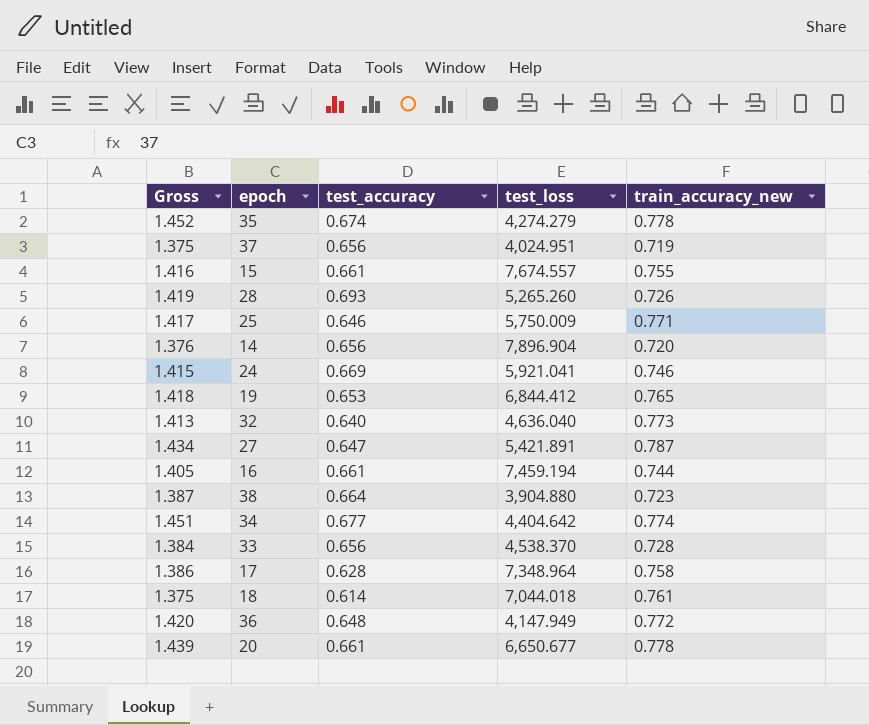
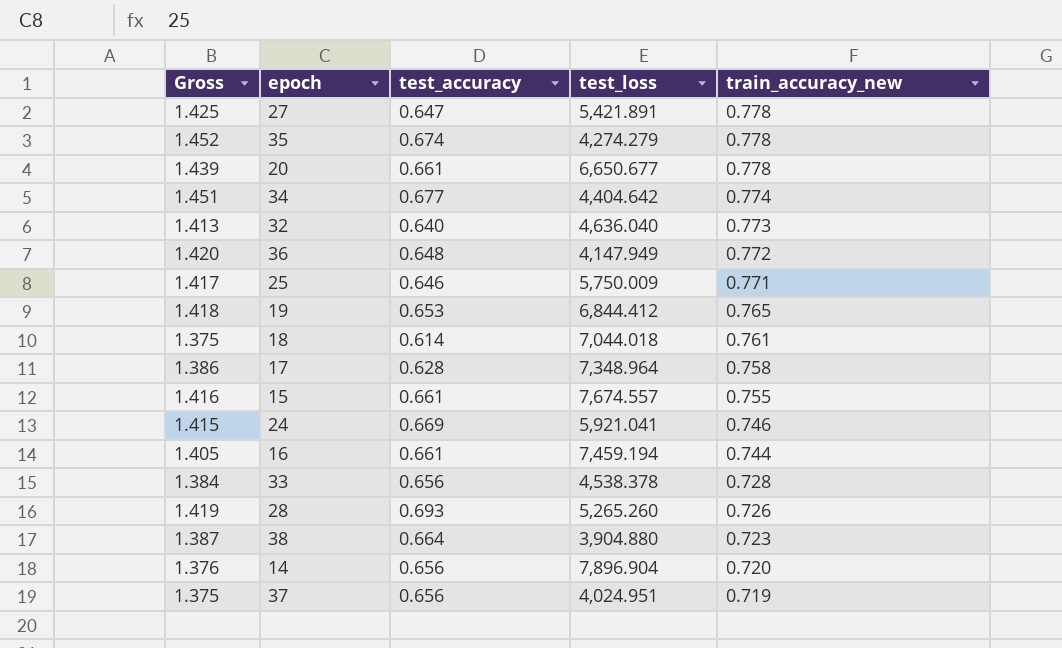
row order: none -> train_accuracy_new descending
27 | Gross: 1.434 -> 1.425
27 | train_accuracy_new: 0.787 -> 0.778
33 | test_loss: 4,538.370 -> 4,538.378

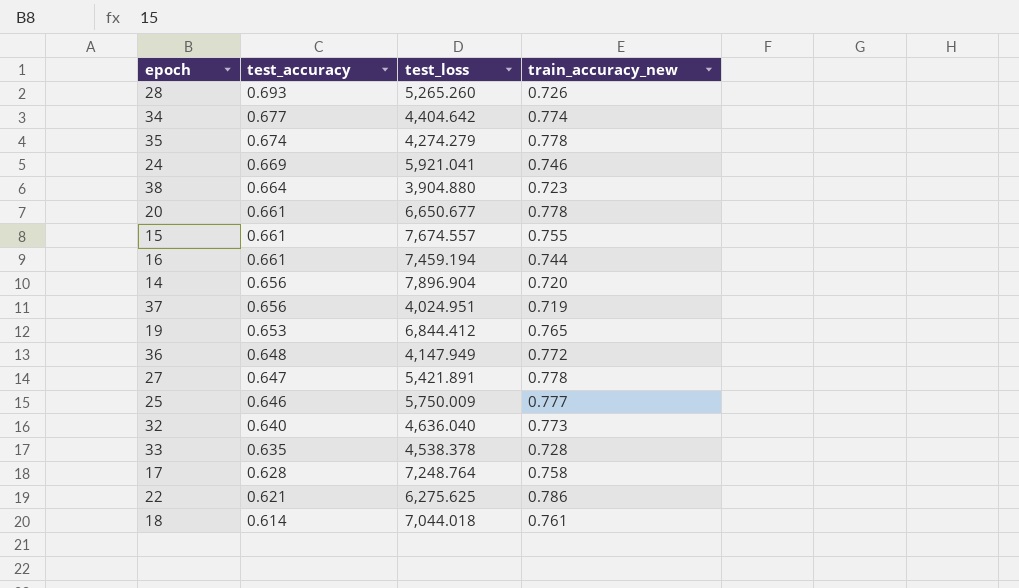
row order: train_accuracy_new descending -> test_accuracy descending
column Gross | formula: [test_accuracy] + [train_accuracy_new] -> none
25 | train_accuracy_new: 0.771 -> 0.777
33 | test_accuracy: 0.656 -> 0.635
17 | test_loss: 7,348.964 -> 7,248.764
row 22: none -> 0.621 | 6,275.625 | 0.786

